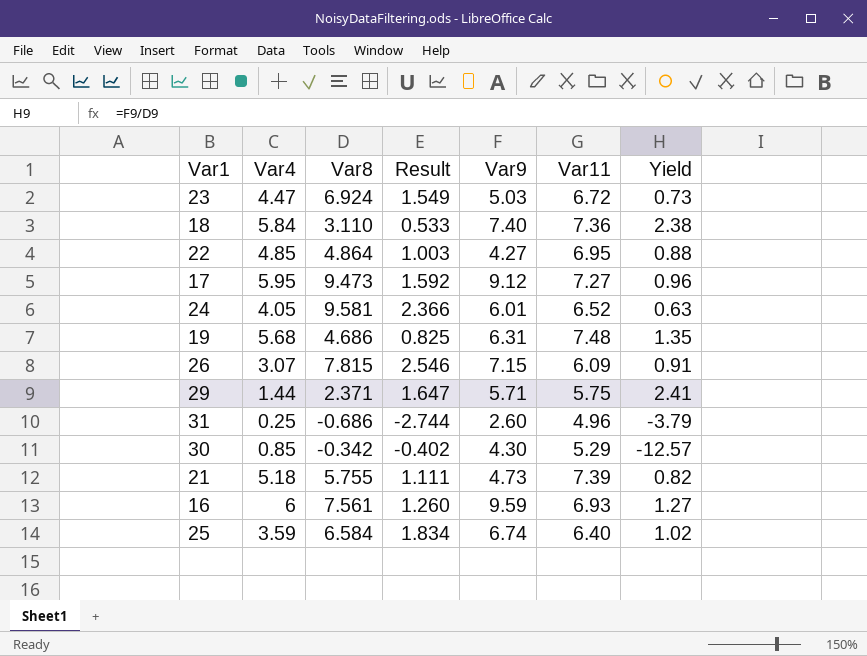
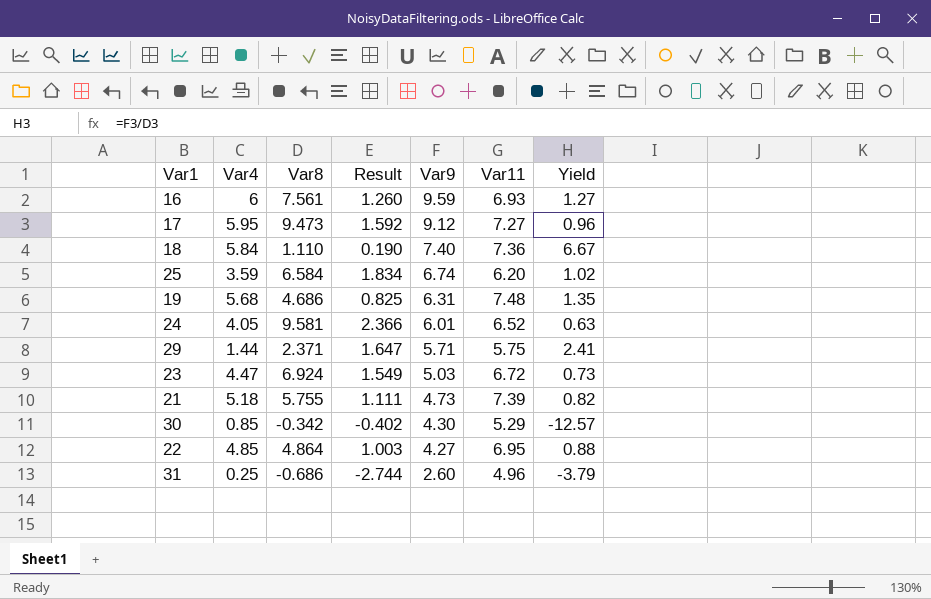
row order: none -> Var9 descending
row 26: 3.07 | 7.815 | 2.546 | 7.15 | 6.09 | 0.91 -> none
18 | Var8: 3.110 -> 1.110
18 | Result: 0.533 -> 0.190
18 | Yield: 2.38 -> 6.67
25 | Var11: 6.40 -> 6.20

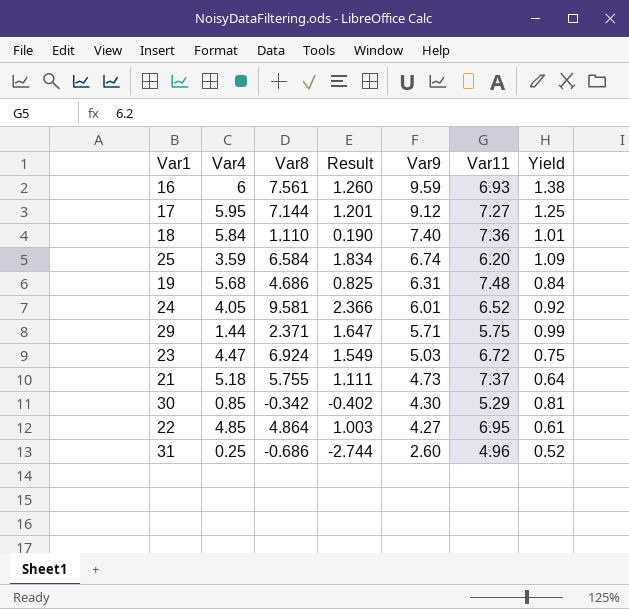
column Yield | formula: [Var9] / [Var8] -> [Var9] / [Var11]
17 | Var8: 9.473 -> 7.144
17 | Result: 1.592 -> 1.201
21 | Var11: 7.39 -> 7.37

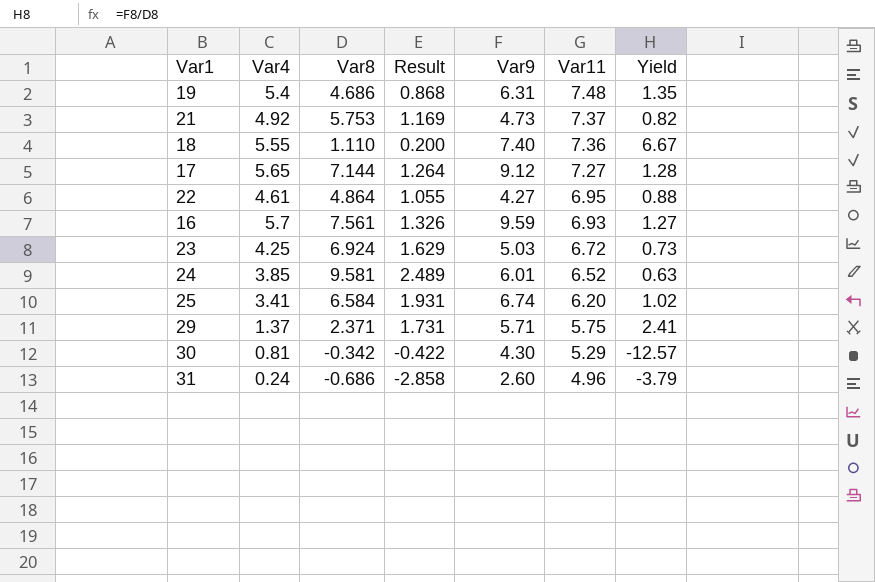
row order: Var9 descending -> Var11 descending
column Yield | formula: [Var9] / [Var11] -> [Var9] / [Var8]
19 | Var4: 5.68 -> 5.4
19 | Result: 0.825 -> 0.868
21 | Var4: 5.18 -> 4.92
21 | Var8: 5.755 -> 5.753
21 | Result: 1.111 -> 1.169
18 | Var4: 5.84 -> 5.55
18 | Result: 0.190 -> 0.200
17 | Var4: 5.95 -> 5.65
17 | Result: 1.201 -> 1.264
22 | Var4: 4.85 -> 4.61
22 | Result: 1.003 -> 1.055
16 | Var4: 6 -> 5.7
16 | Result: 1.260 -> 1.326
23 | Var4: 4.47 -> 4.25
23 | Result: 1.549 -> 1.629
24 | Var4: 4.05 -> 3.85
24 | Result: 2.366 -> 2.489
25 | Var4: 3.59 -> 3.41
25 | Result: 1.834 -> 1.931
29 | Var4: 1.44 -> 1.37
29 | Result: 1.647 -> 1.731
30 | Var4: 0.85 -> 0.81
30 | Result: -0.402 -> -0.422
31 | Var4: 0.25 -> 0.24
31 | Result: -2.744 -> -2.858

